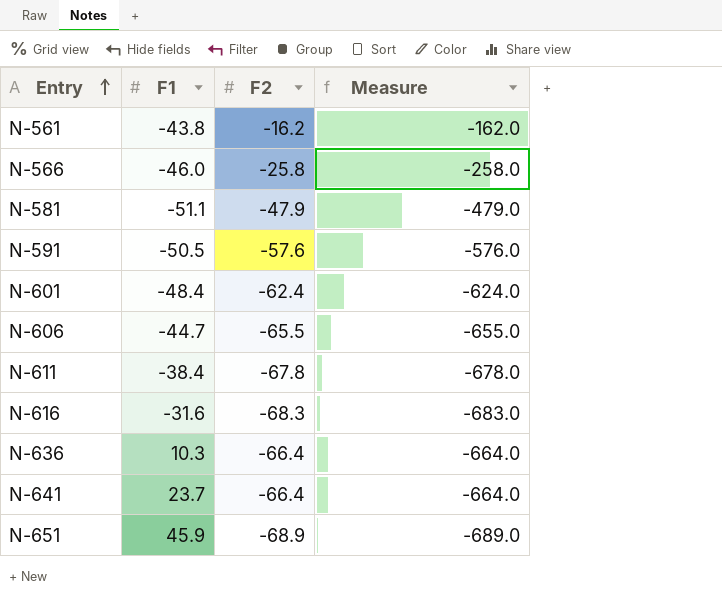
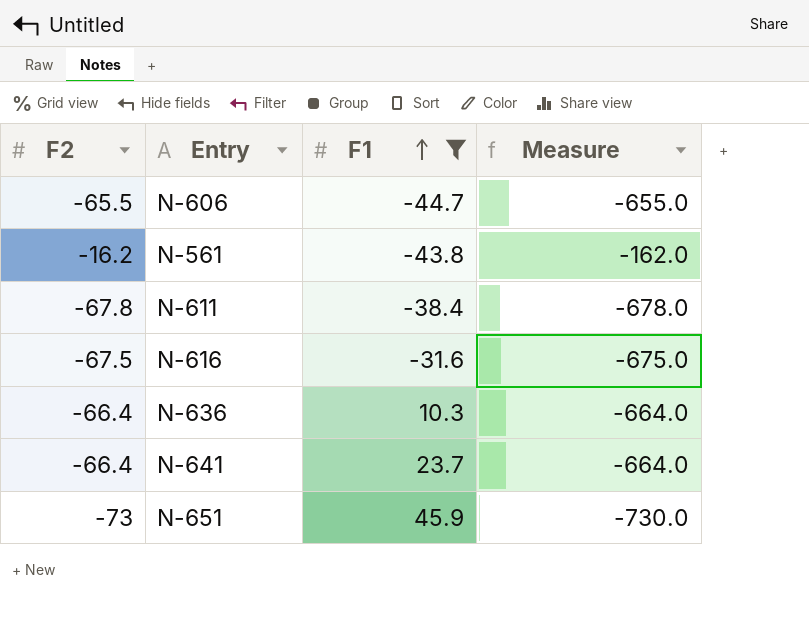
filter: none -> F1 >= -44.7
row order: Entry ascending -> F1 ascending
column F2 | position: 3 -> 1
N-616 | F2: -68.3 -> -67.5
N-616 | Measure: -683.0 -> -675.0
N-651 | F2: -68.9 -> -73
N-651 | Measure: -689.0 -> -730.0

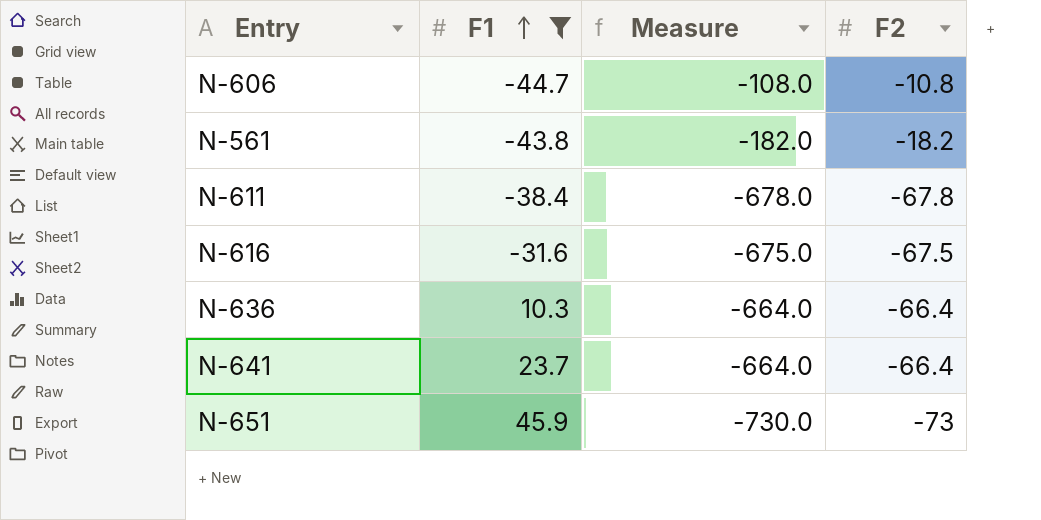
column F2 | position: 1 -> 4
N-606 | Measure: -655.0 -> -108.0
N-606 | F2: -65.5 -> -10.8
N-561 | Measure: -162.0 -> -182.0
N-561 | F2: -16.2 -> -18.2

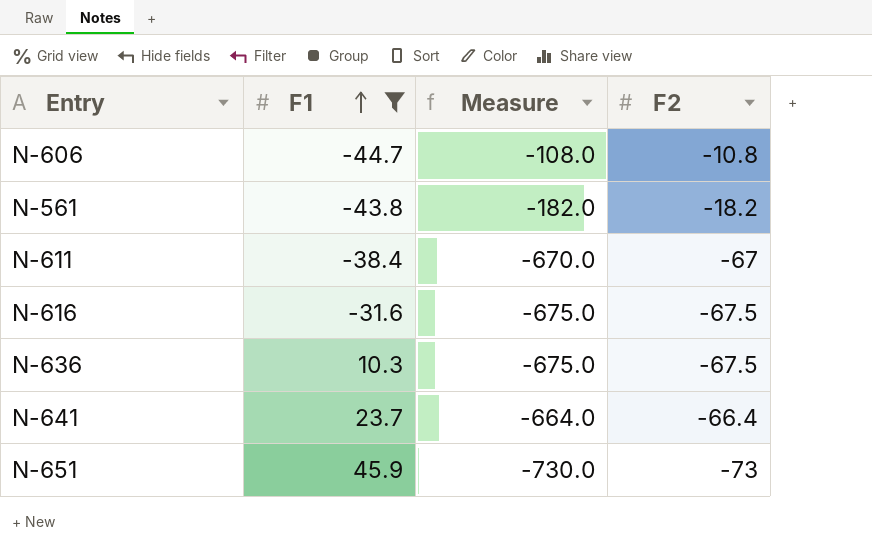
N-611 | Measure: -678.0 -> -670.0
N-611 | F2: -67.8 -> -67
N-636 | Measure: -664.0 -> -675.0
N-636 | F2: -66.4 -> -67.5

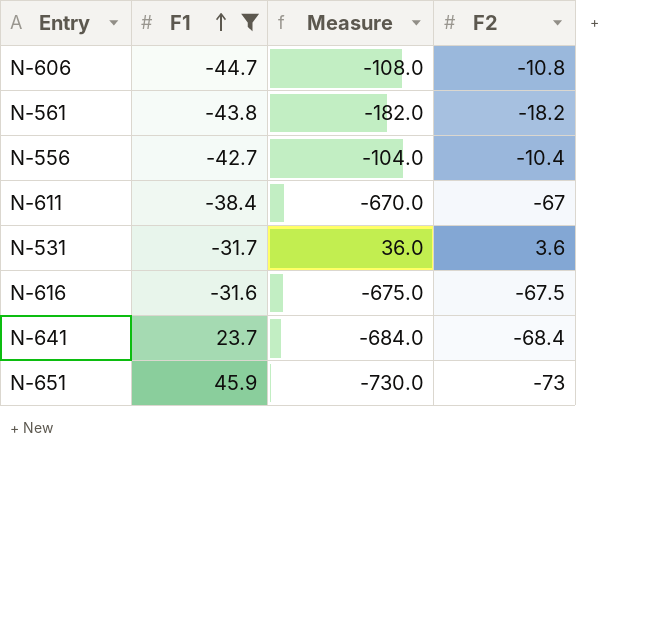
row N-636: 10.3 | -675.0 | -67.5 -> none
row N-556: none -> -42.7 | -104.0 | -10.4
row N-531: none -> -31.7 | 36.0 | 3.6
N-641 | Measure: -664.0 -> -684.0
N-641 | F2: -66.4 -> -68.4

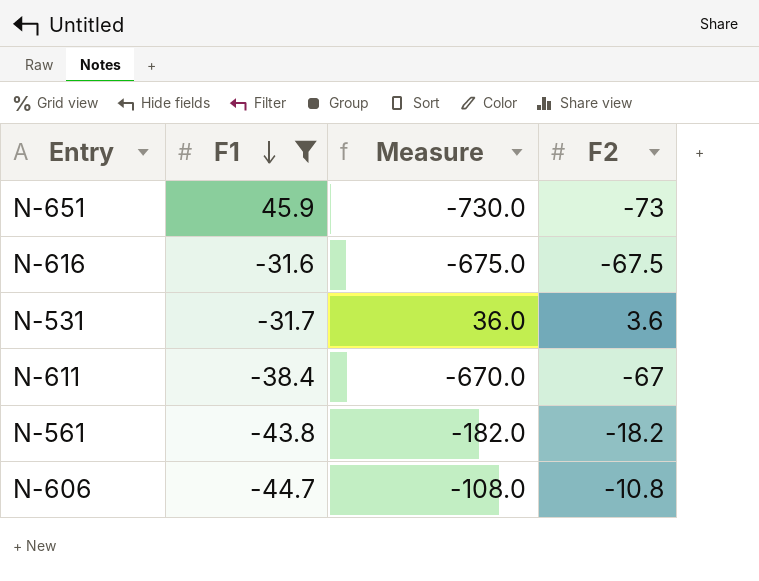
row order: F1 ascending -> F1 descending
row N-556: -42.7 | -104.0 | -10.4 -> none
row N-641: 23.7 | -684.0 | -68.4 -> none

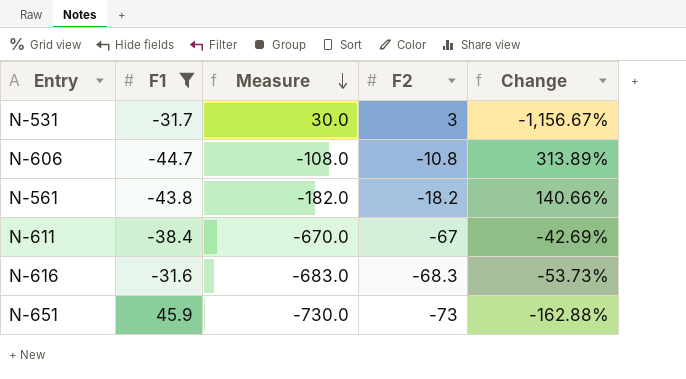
row order: F1 descending -> Measure descending
column Change | formula: none -> ([F1] - [F2]) / [F2]
N-531 | Measure: 36.0 -> 30.0
N-531 | F2: 3.6 -> 3
N-616 | Measure: -675.0 -> -683.0
N-616 | F2: -67.5 -> -68.3

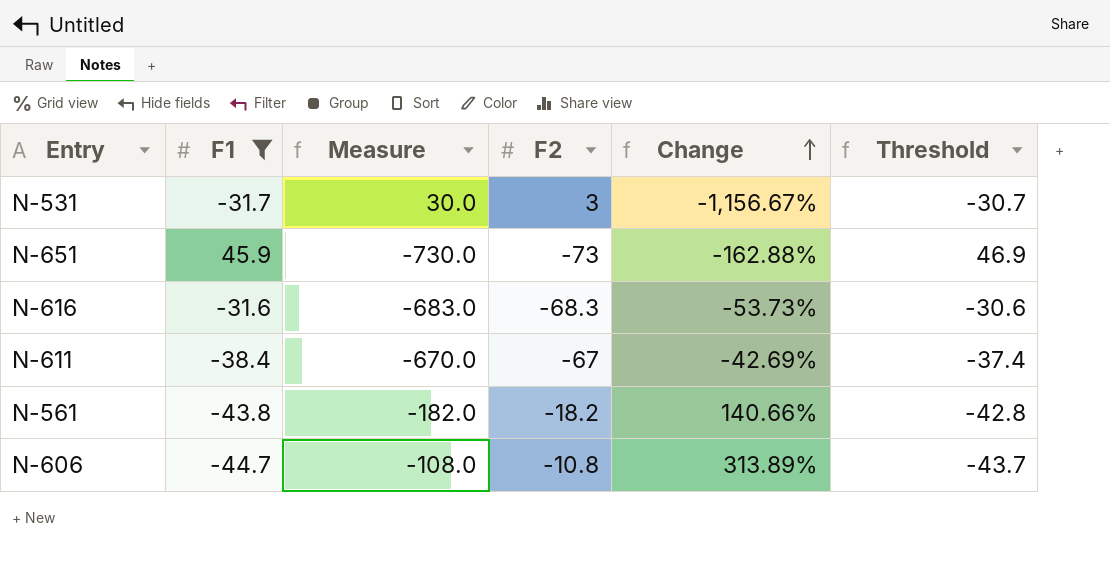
row order: Measure descending -> Change ascending
column Threshold | formula: none -> [F1] + 1

